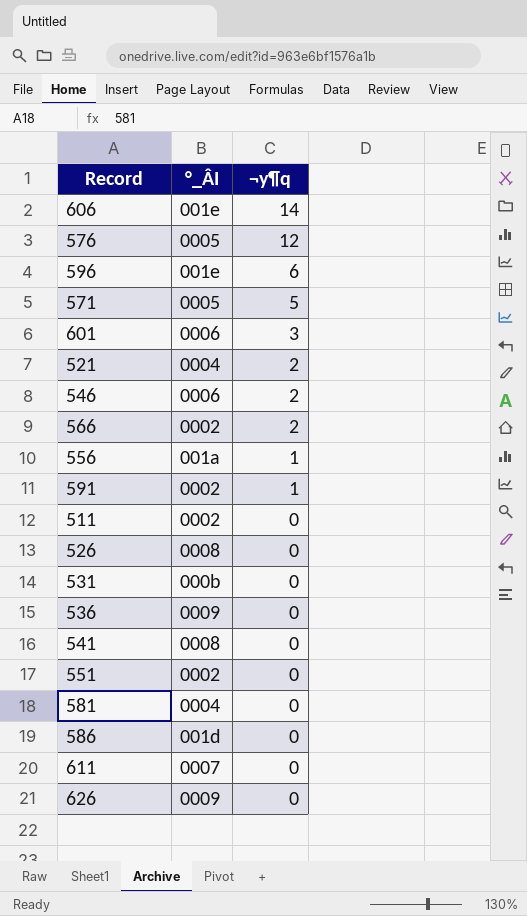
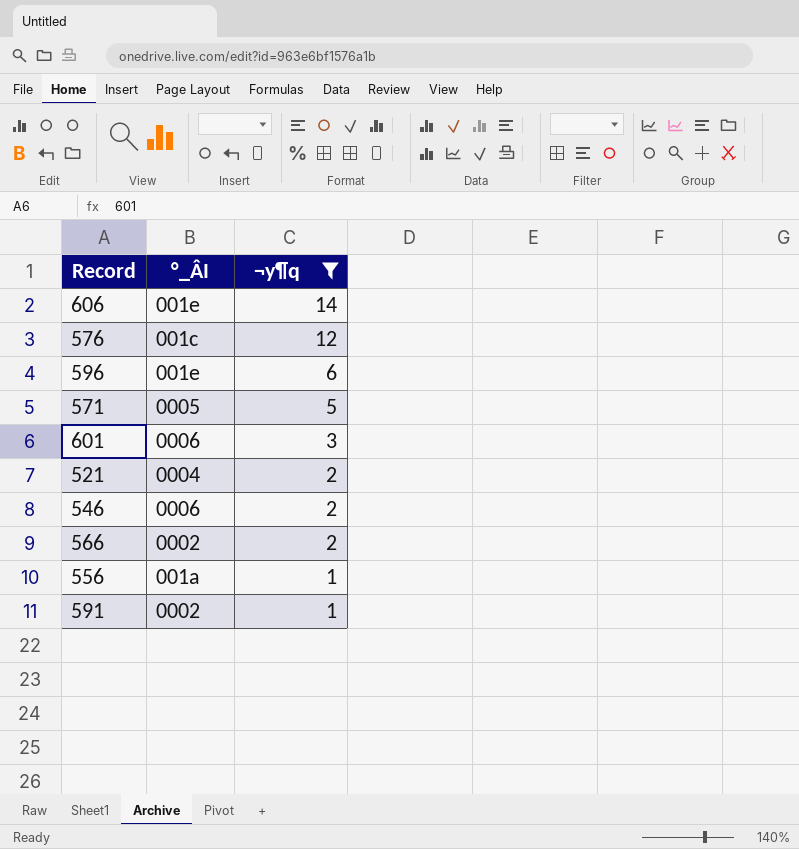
filter: none -> ¬y¶q != 0
576 | °_ÂI: 0005 -> 001c

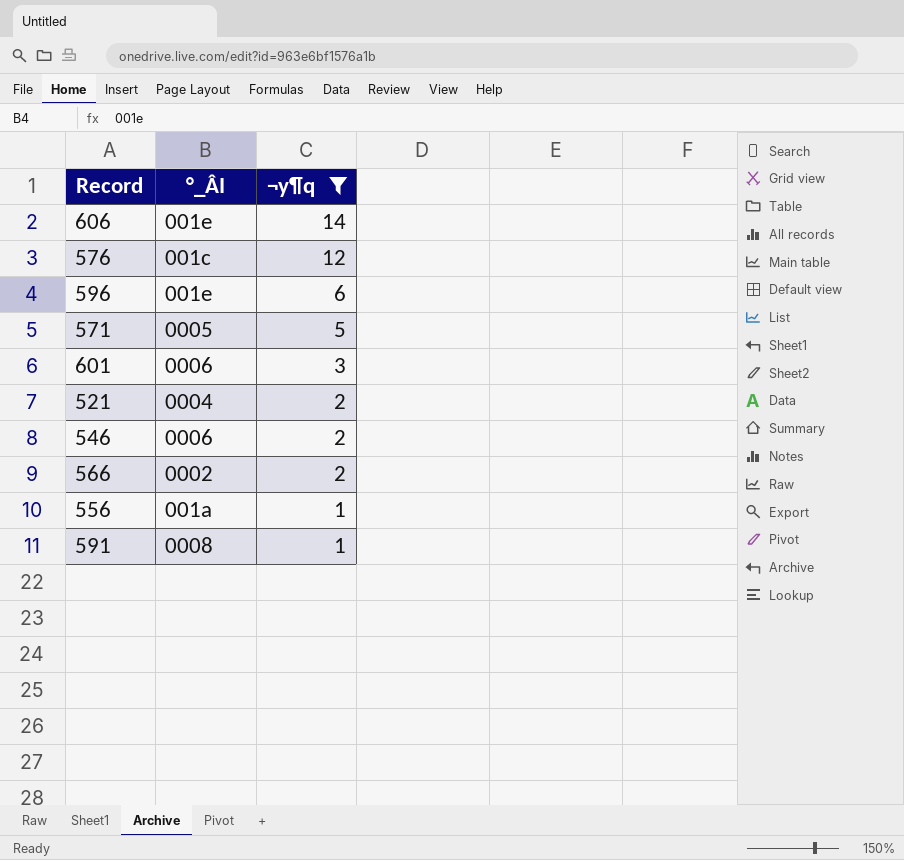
591 | °_ÂI: 0002 -> 0008

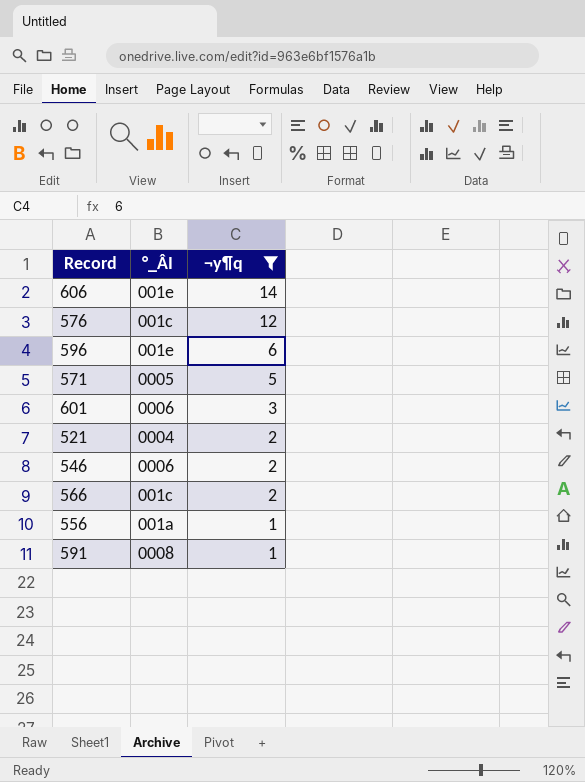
566 | °_ÂI: 0002 -> 001c

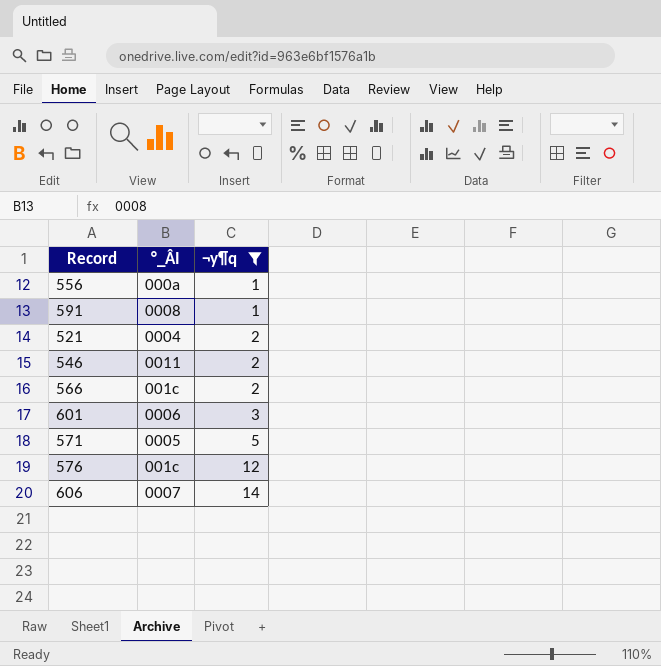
row order: ¬y¶q descending -> ¬y¶q ascending
row 596: 001e | 6 -> none
556 | °_ÂI: 001a -> 000a
546 | °_ÂI: 0006 -> 0011
606 | °_ÂI: 001e -> 0007

